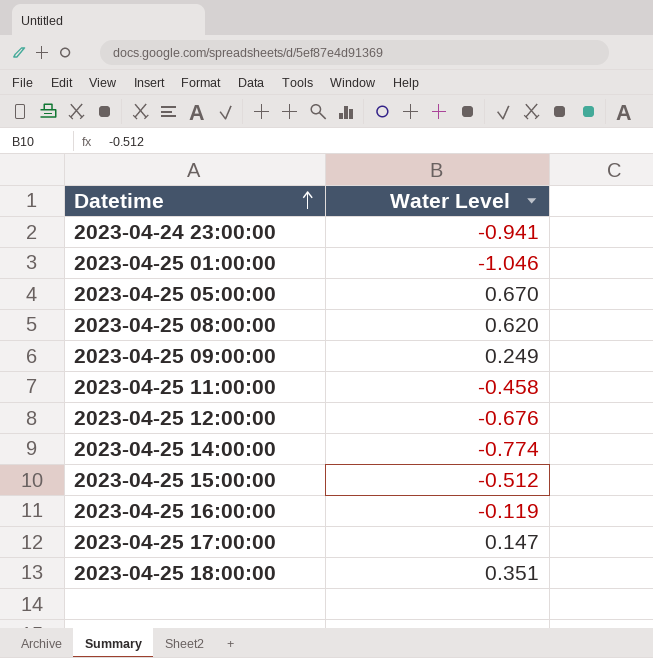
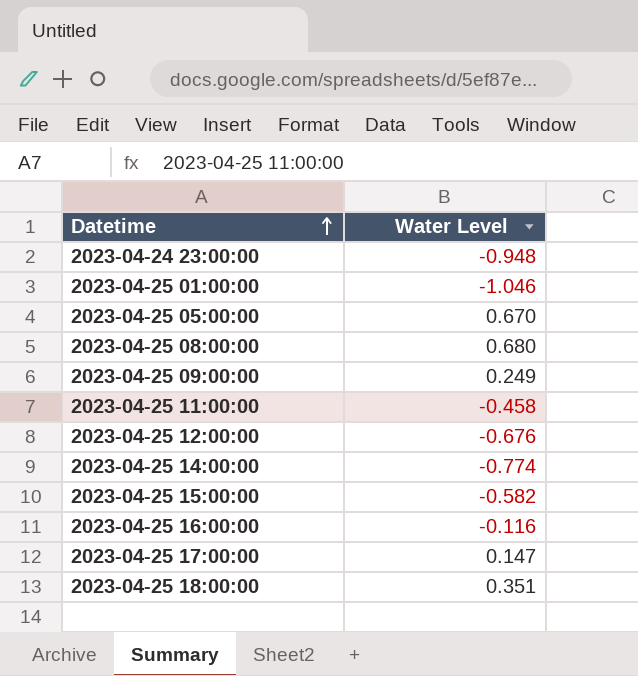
2023-04-24 23:00:00 | Water Level: -0.941 -> -0.948
2023-04-25 08:00:00 | Water Level: 0.620 -> 0.680
2023-04-25 15:00:00 | Water Level: -0.512 -> -0.582
2023-04-25 16:00:00 | Water Level: -0.119 -> -0.116

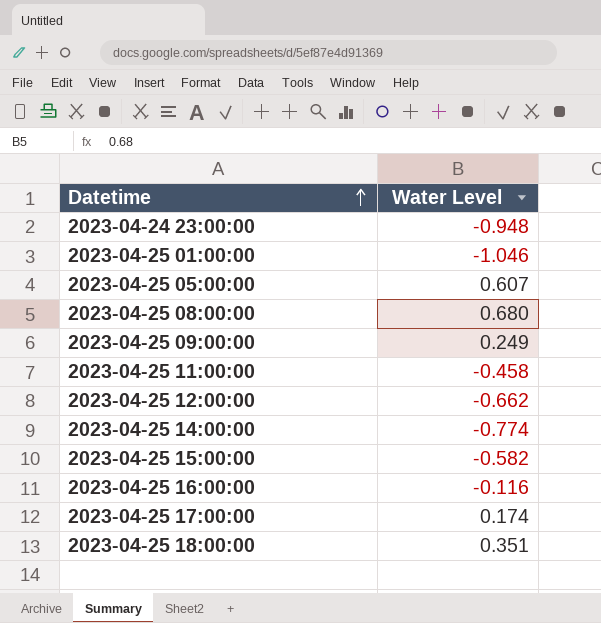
2023-04-25 05:00:00 | Water Level: 0.670 -> 0.607
2023-04-25 12:00:00 | Water Level: -0.676 -> -0.662
2023-04-25 17:00:00 | Water Level: 0.147 -> 0.174

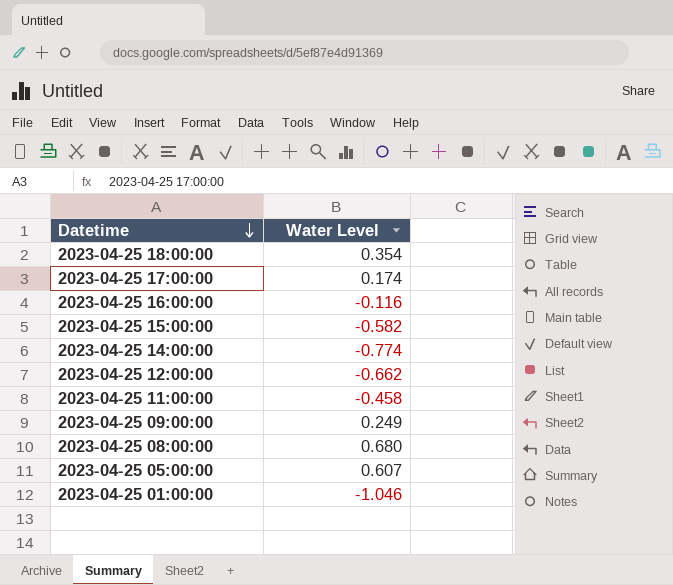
row order: Datetime ascending -> Datetime descending
row 2023-04-24 23:00:00: -0.948 -> none
2023-04-25 18:00:00 | Water Level: 0.351 -> 0.354

